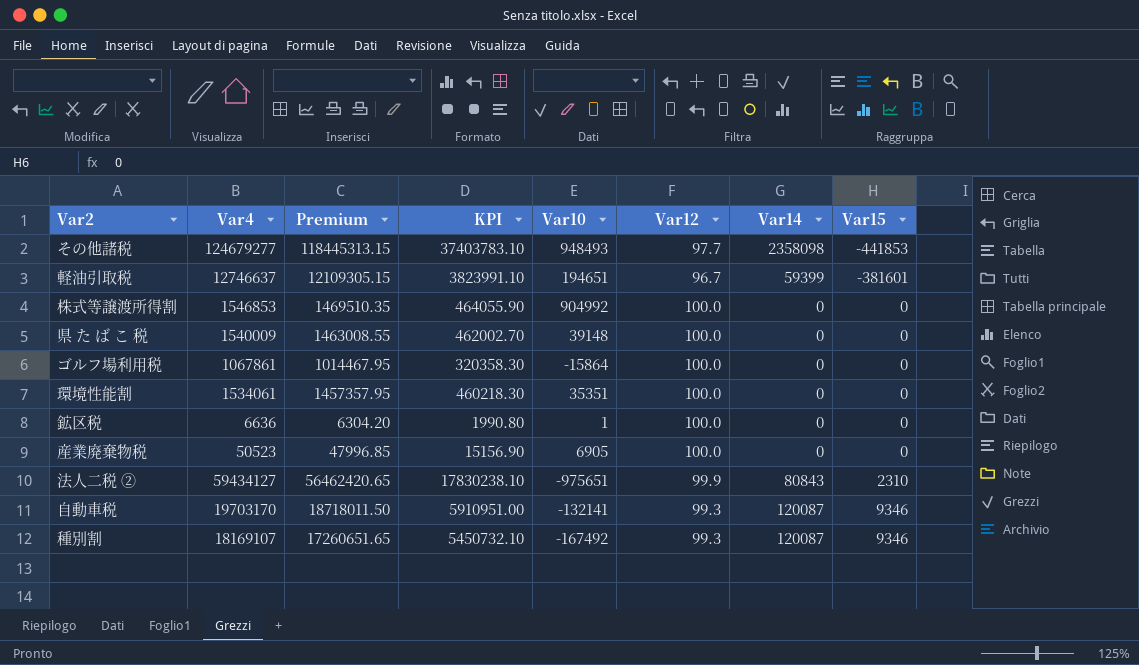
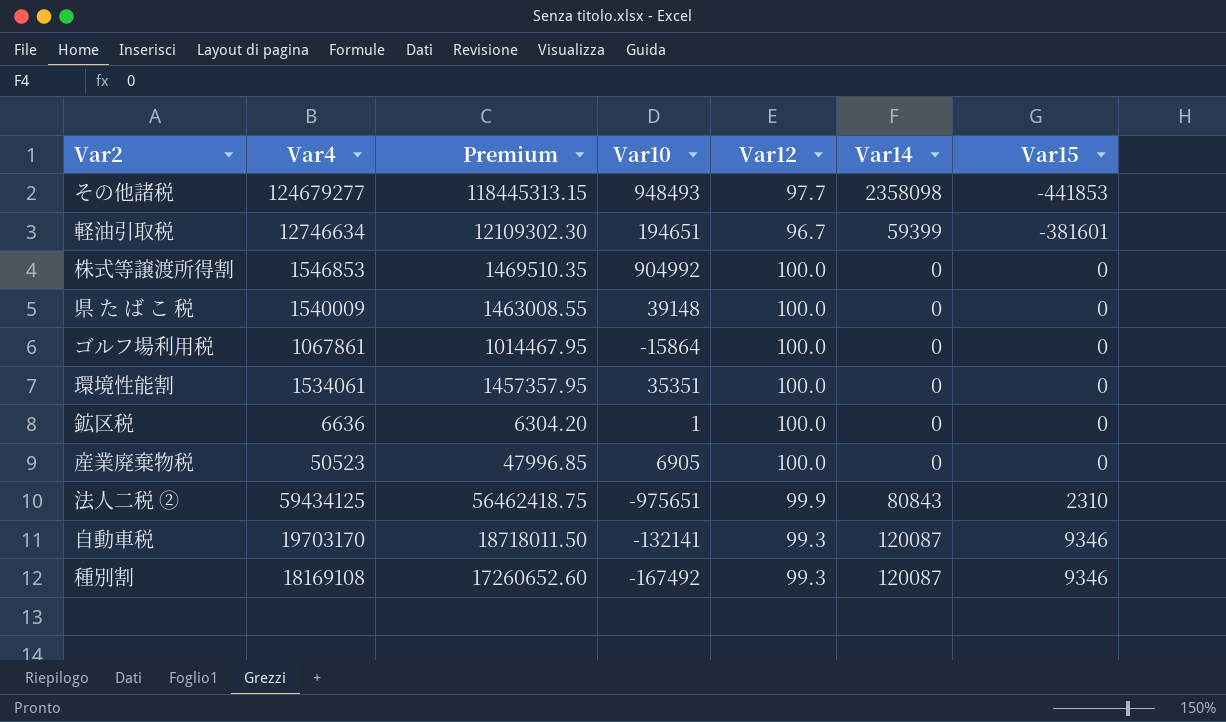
column KPI | formula: [Var4] * 0.3 -> none
軽油引取税 | Var4: 12746637 -> 12746634
軽油引取税 | Premium: 12109305.15 -> 12109302.30
法人二税 ② | Var4: 59434127 -> 59434125
法人二税 ② | Premium: 56462420.65 -> 56462418.75
種別割 | Var4: 18169107 -> 18169108
種別割 | Premium: 17260651.65 -> 17260652.60

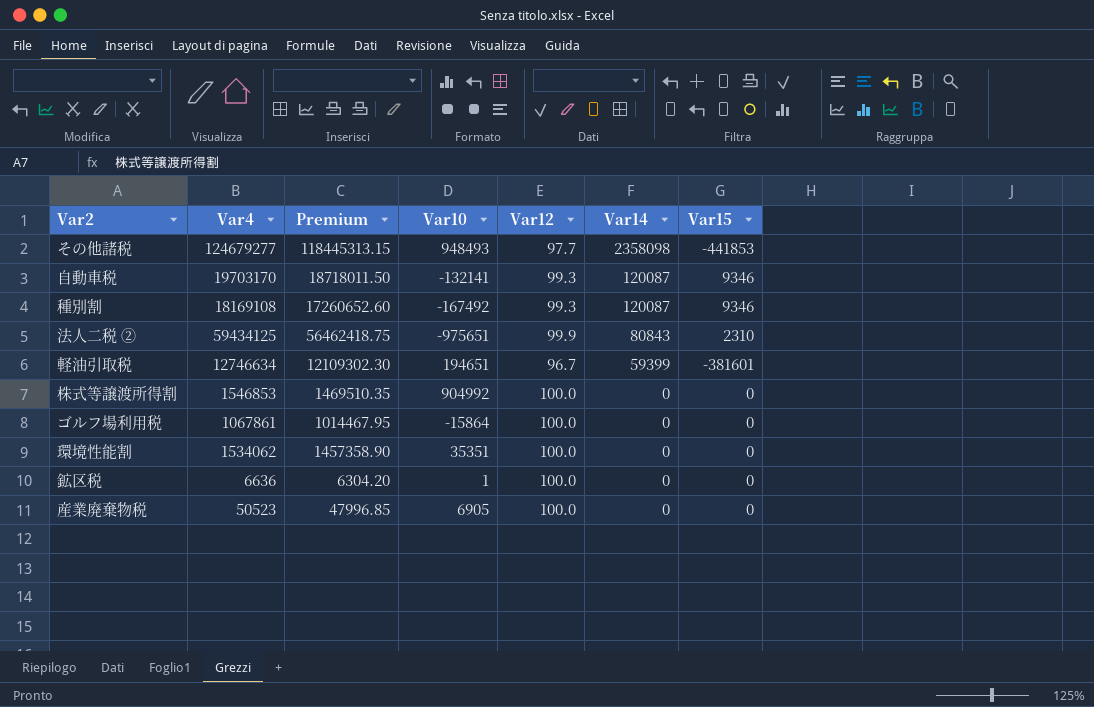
row order: Var15 ascending -> Var14 descending
row 県 た ば こ 税: 1540009 | 1463008.55 | 39148 | 100.0 | 0 | 0 -> none
環境性能割 | Var4: 1534061 -> 1534062
環境性能割 | Premium: 1457357.95 -> 1457358.90

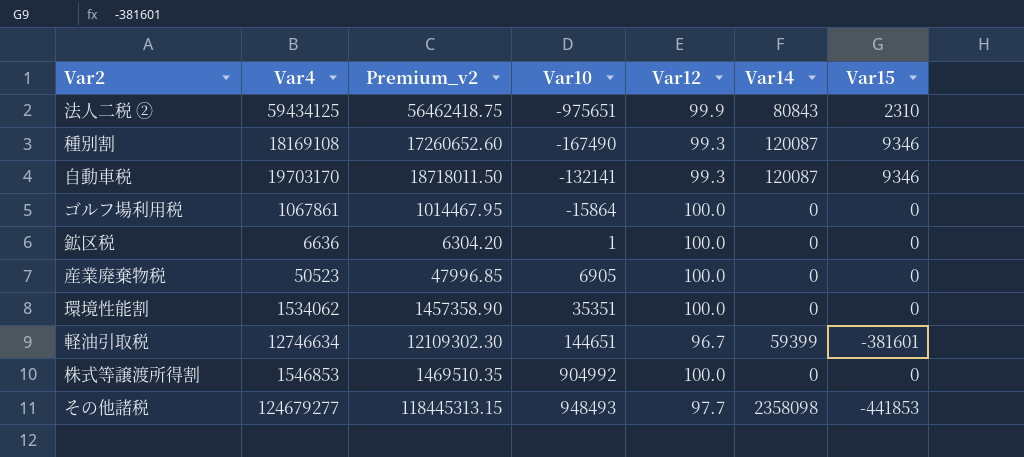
row order: Var14 descending -> Var10 ascending
column name: Premium -> Premium_v2
種別割 | Var10: -167492 -> -167490
軽油引取税 | Var10: 194651 -> 144651

